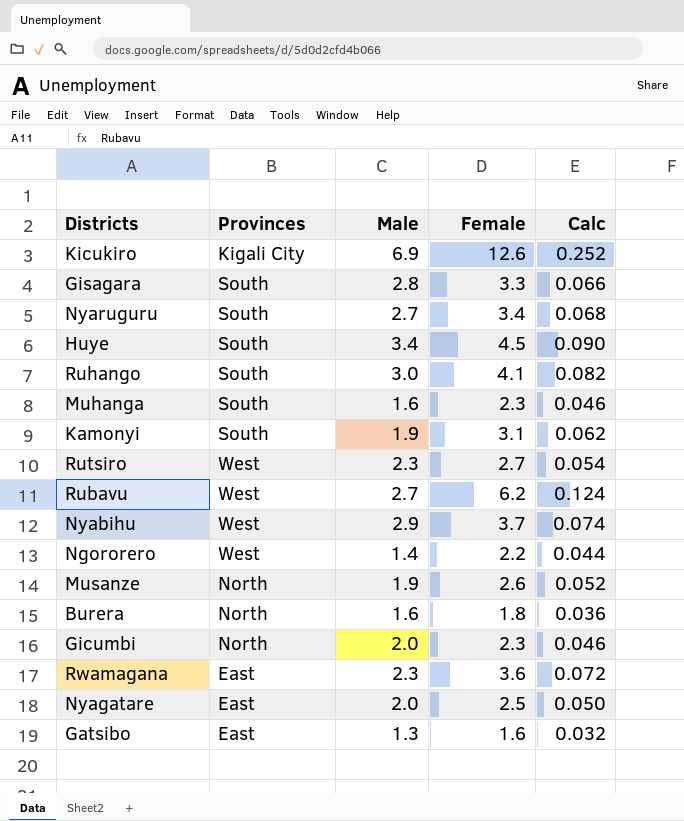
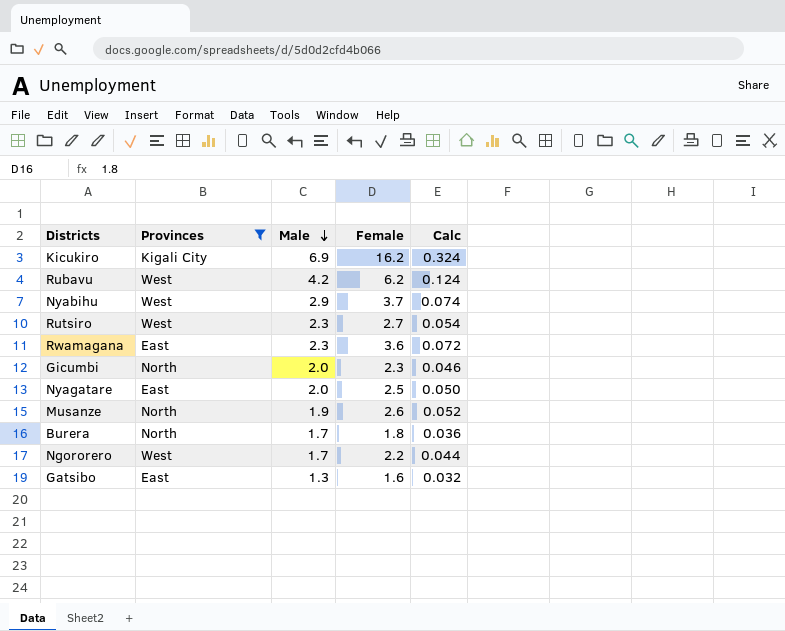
filter: none -> Provinces != South
row order: none -> Male descending
Kicukiro | Female: 12.6 -> 16.2
Kicukiro | Calc: 0.252 -> 0.324
Rubavu | Male: 2.7 -> 4.2
Burera | Male: 1.6 -> 1.7
Ngororero | Male: 1.4 -> 1.7

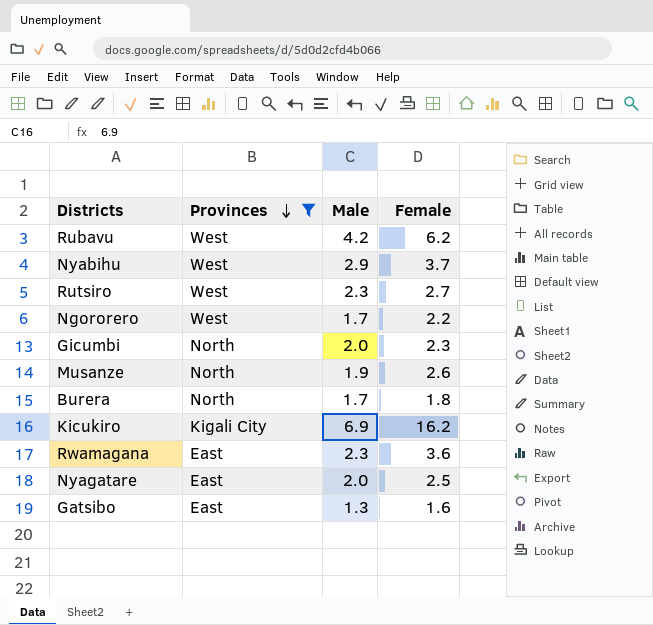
row order: Male descending -> Provinces descending
column Calc | formula: [Female] * 0.02 -> none

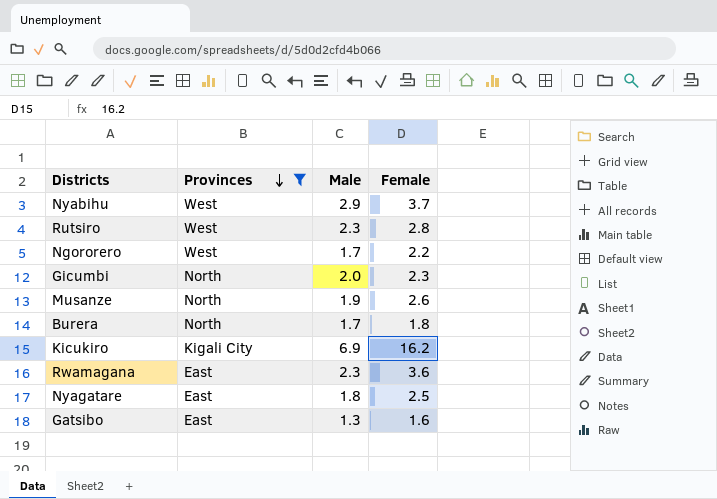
row Rubavu: West | 4.2 | 6.2 -> none
Rutsiro | Female: 2.7 -> 2.8
Nyagatare | Male: 2.0 -> 1.8

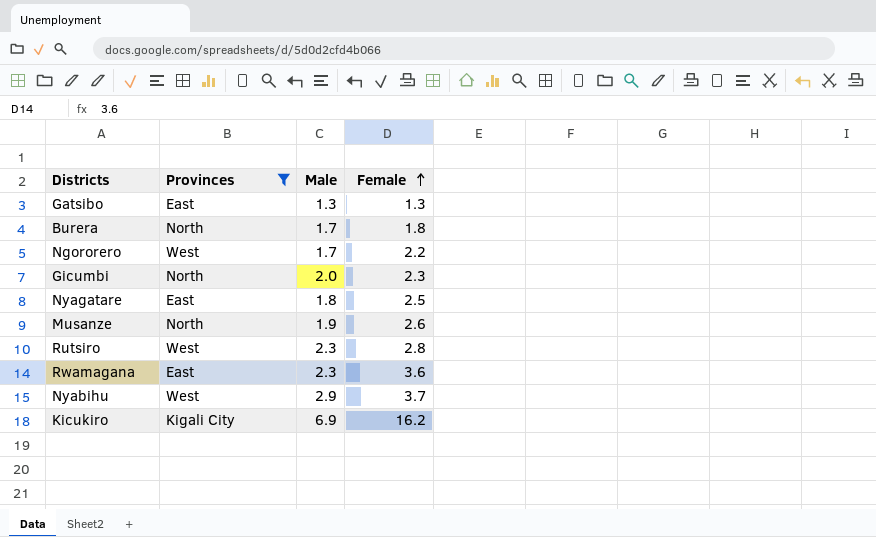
row order: Provinces descending -> Female ascending
Gatsibo | Female: 1.6 -> 1.3

